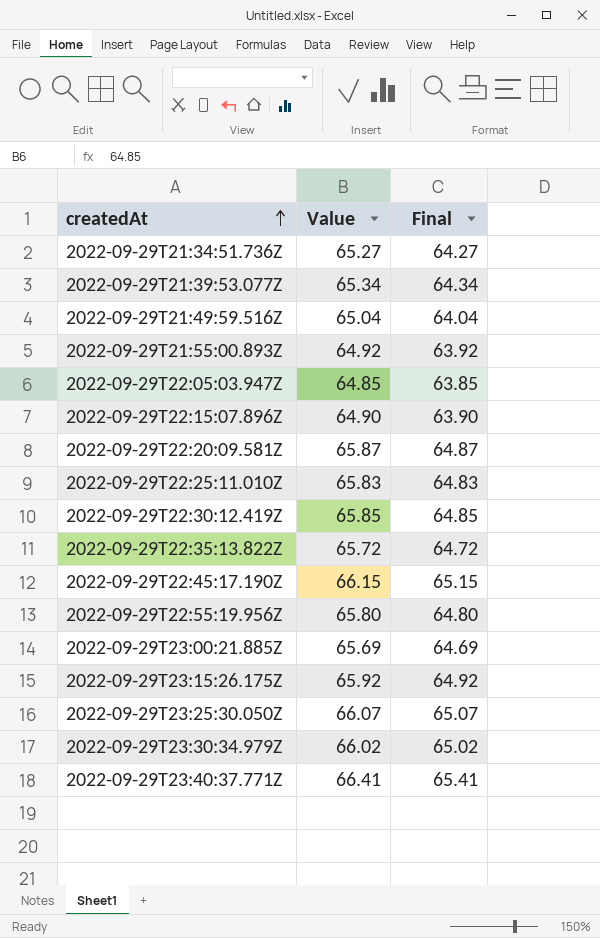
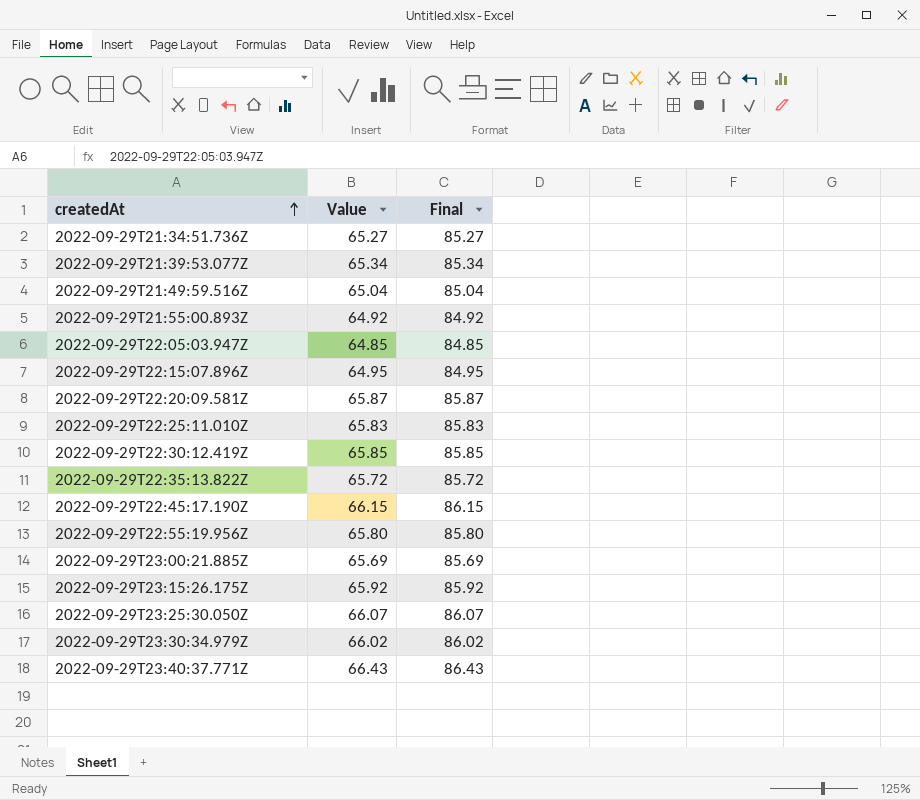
column Final | formula: [Value] - 1 -> [Value] + 20
2022-09-29T22:15:07.896Z | Value: 64.90 -> 64.95
2022-09-29T23:40:37.771Z | Value: 66.41 -> 66.43

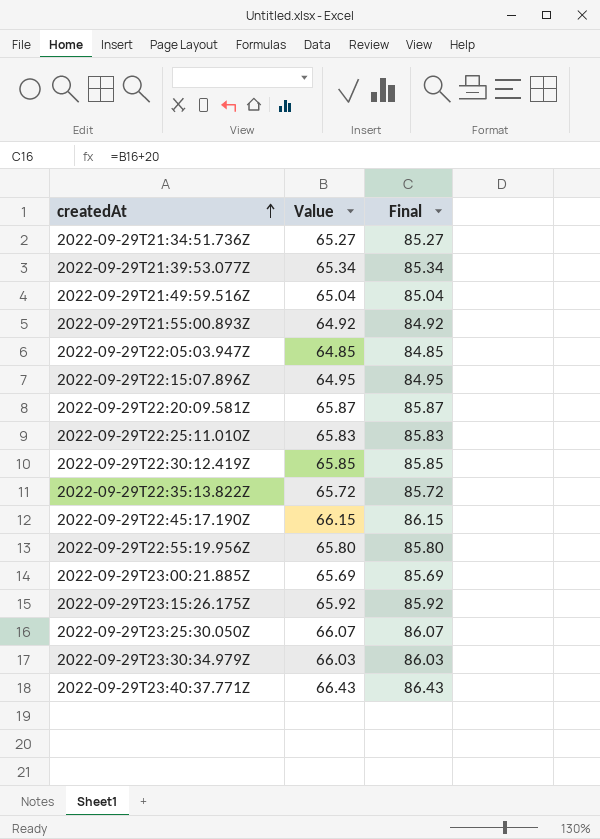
2022-09-29T23:30:34.979Z | Value: 66.02 -> 66.03
2022-09-29T23:30:34.979Z | Final: 86.02 -> 86.03

